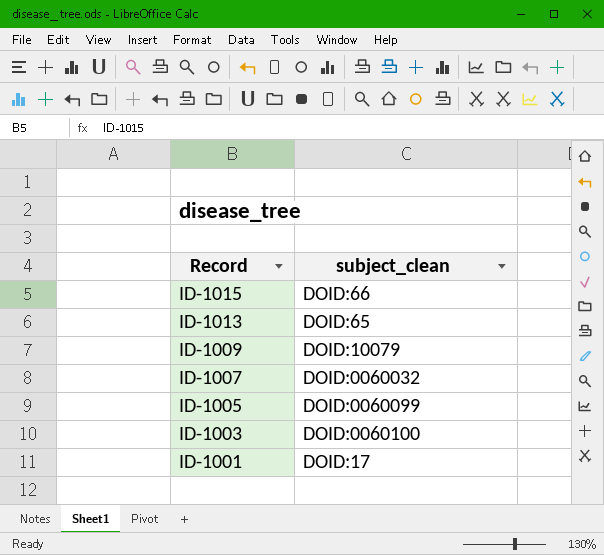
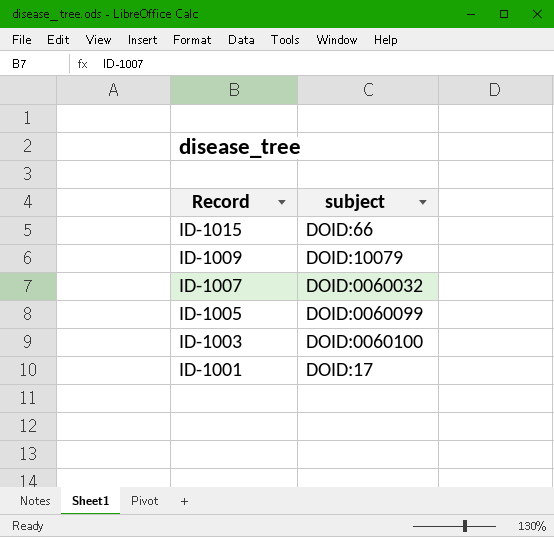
column name: subject_clean -> subject
row ID-1013: DOID:65 -> none

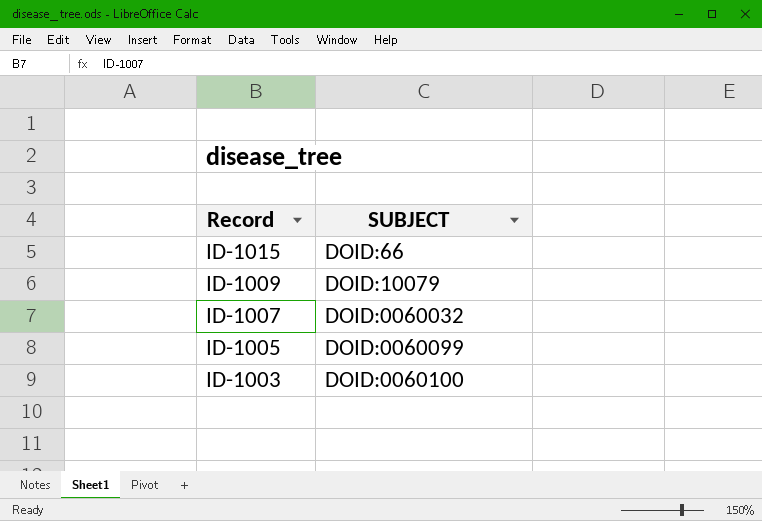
column name: subject -> SUBJECT
row ID-1001: DOID:17 -> none

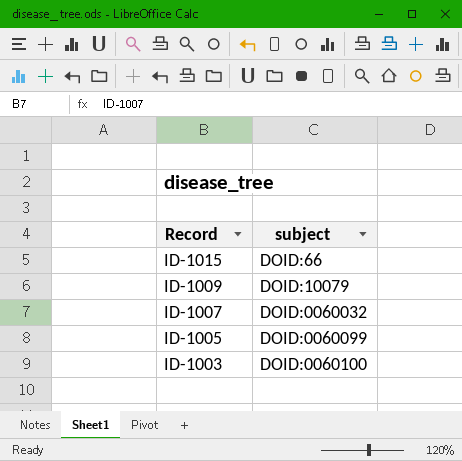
column name: SUBJECT -> subject

